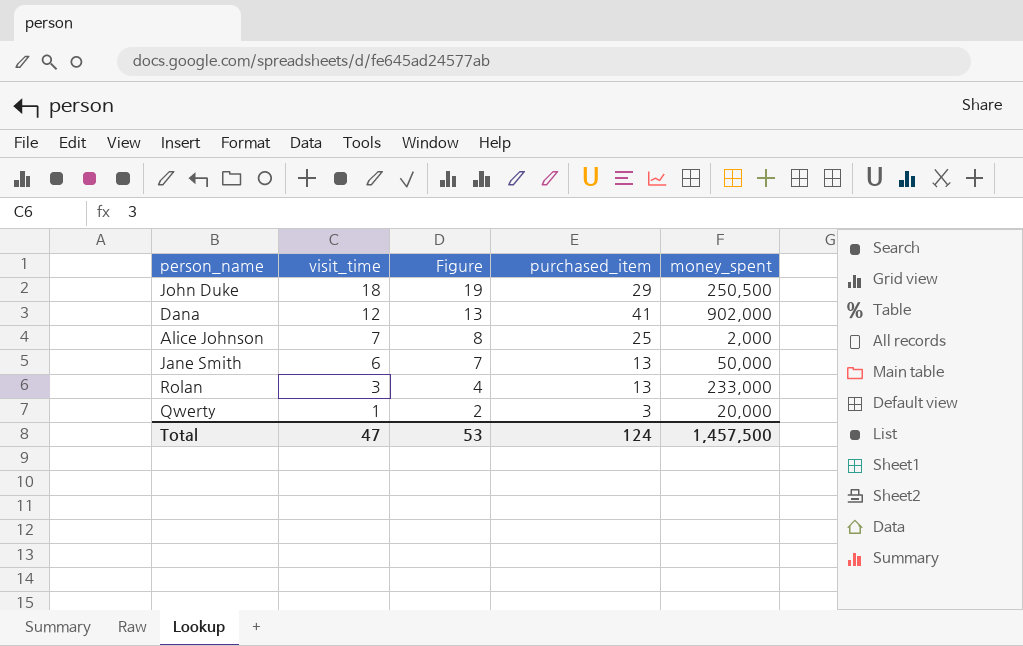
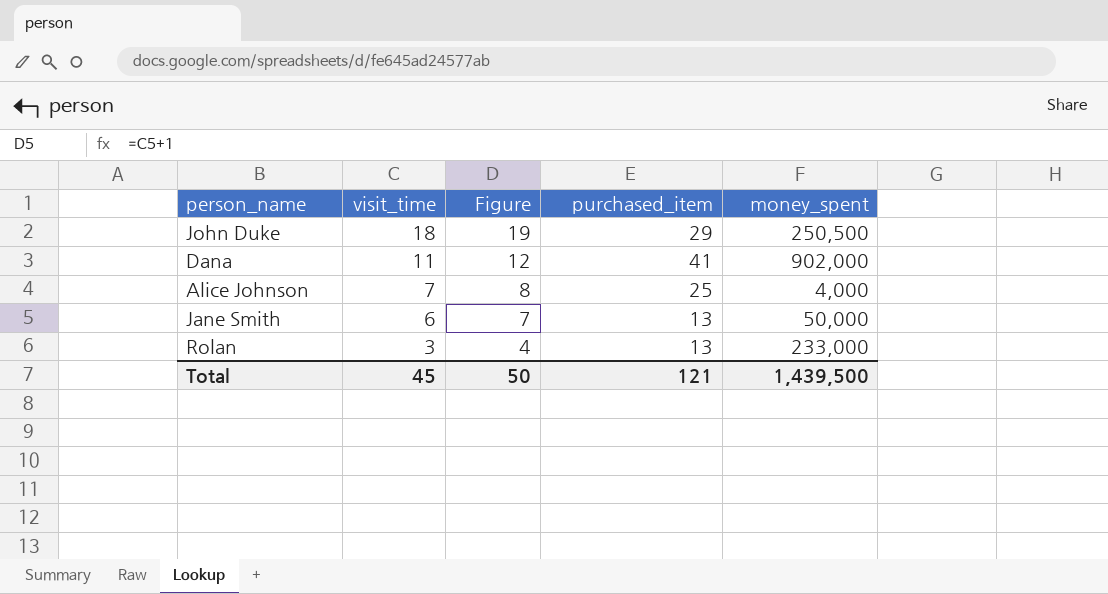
row Qwerty: 1 | 2 | 3 | 20,000 -> none
Dana | visit_time: 12 -> 11
Dana | Figure: 13 -> 12
Alice Johnson | money_spent: 2,000 -> 4,000
Total | visit_time: 47 -> 45
Total | Figure: 53 -> 50
Total | purchased_item: 124 -> 121
Total | money_spent: 1,457,500 -> 1,439,500

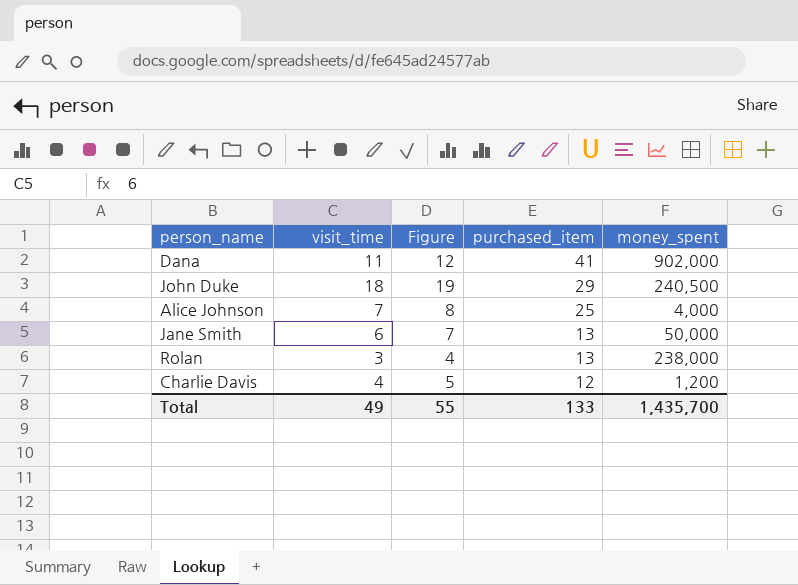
row order: visit_time descending -> purchased_item descending
John Duke | money_spent: 250,500 -> 240,500
Rolan | money_spent: 233,000 -> 238,000
row Charlie Davis: none -> 4 | 5 | 12 | 1,200
Total | visit_time: 45 -> 49
Total | Figure: 50 -> 55
Total | purchased_item: 121 -> 133
Total | money_spent: 1,439,500 -> 1,435,700

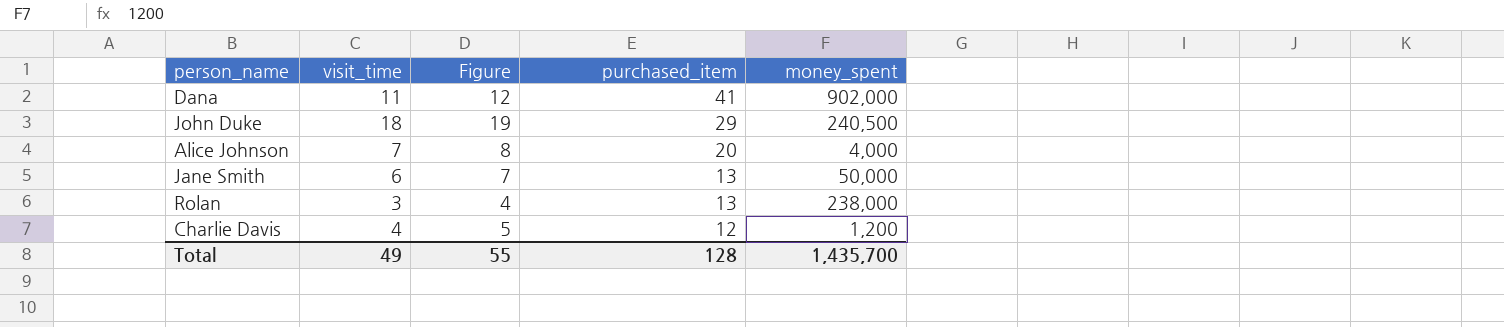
Alice Johnson | purchased_item: 25 -> 20
Total | purchased_item: 133 -> 128

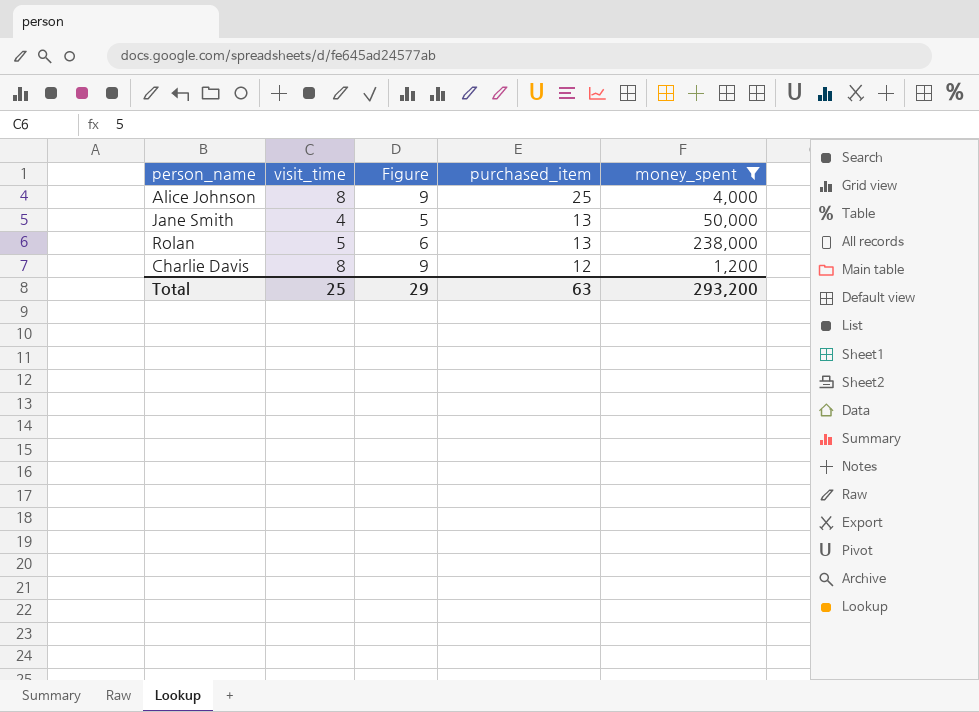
filter: none -> money_spent <= 238,000
Alice Johnson | visit_time: 7 -> 8
Alice Johnson | Figure: 8 -> 9
Alice Johnson | purchased_item: 20 -> 25
Jane Smith | visit_time: 6 -> 4
Jane Smith | Figure: 7 -> 5
Rolan | visit_time: 3 -> 5
Rolan | Figure: 4 -> 6
Charlie Davis | visit_time: 4 -> 8
Charlie Davis | Figure: 5 -> 9
Total | visit_time: 49 -> 25
Total | Figure: 55 -> 29
Total | purchased_item: 128 -> 63
Total | money_spent: 1,435,700 -> 293,200

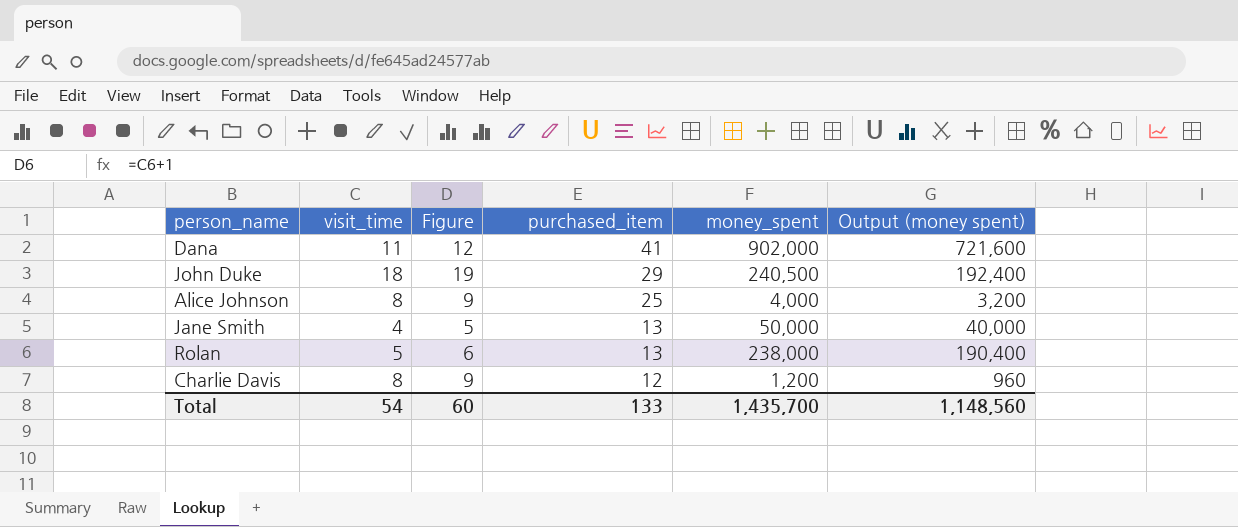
filter: money_spent <= 238,000 -> none
column Output (money spent) | formula: none -> [money_spent] * 0.8
Total | visit_time: 25 -> 54
Total | Figure: 29 -> 60
Total | purchased_item: 63 -> 133
Total | money_spent: 293,200 -> 1,435,700

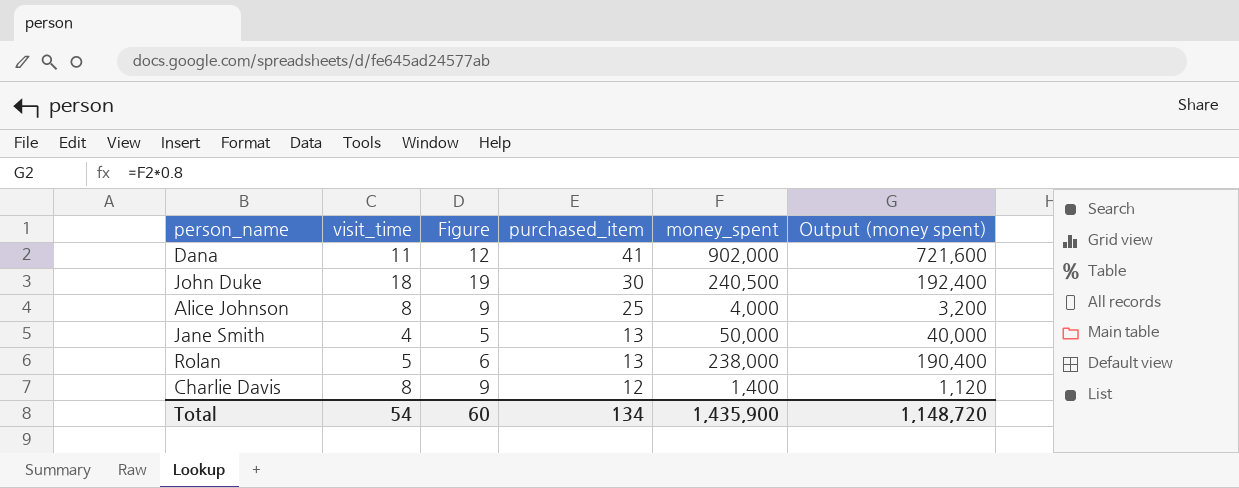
John Duke | purchased_item: 29 -> 30
Charlie Davis | money_spent: 1,200 -> 1,400
Charlie Davis | Output (money spent): 960 -> 1,120
Total | purchased_item: 133 -> 134
Total | money_spent: 1,435,700 -> 1,435,900
Total | Output (money spent): 1,148,560 -> 1,148,720

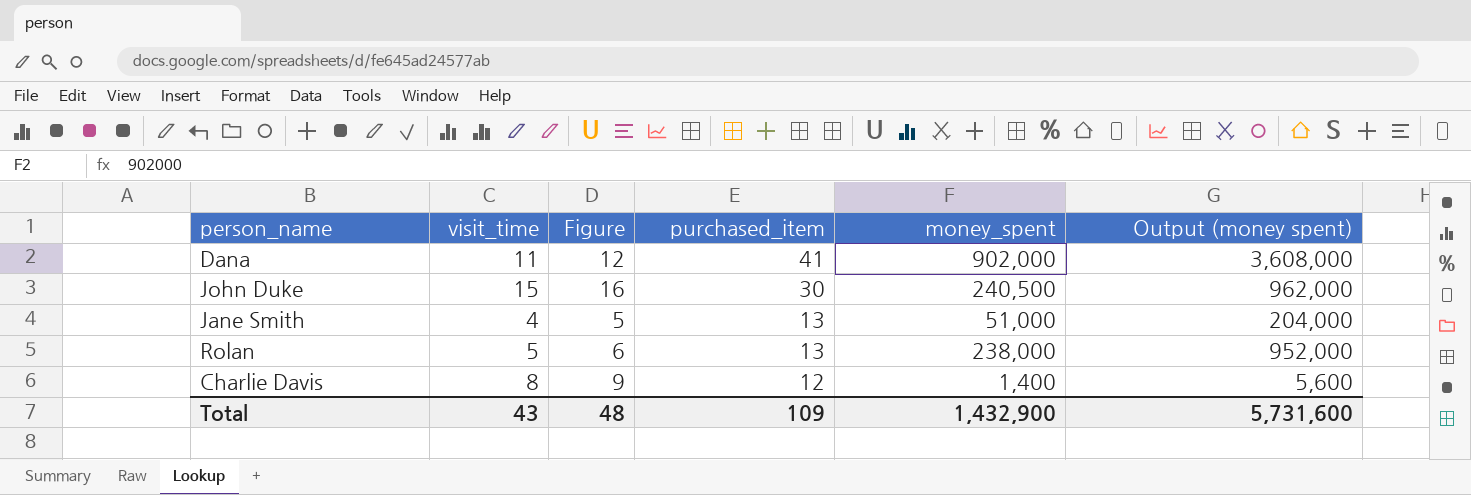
column Output (money spent) | formula: [money_spent] * 0.8 -> [money_spent] * 4
row Alice Johnson: 8 | 9 | 25 | 4,000 | 3,200 -> none
John Duke | visit_time: 18 -> 15
John Duke | Figure: 19 -> 16
Jane Smith | money_spent: 50,000 -> 51,000
Total | visit_time: 54 -> 43
Total | Figure: 60 -> 48
Total | purchased_item: 134 -> 109
Total | money_spent: 1,435,900 -> 1,432,900
Total | Output (money spent): 1,148,720 -> 5,731,600

